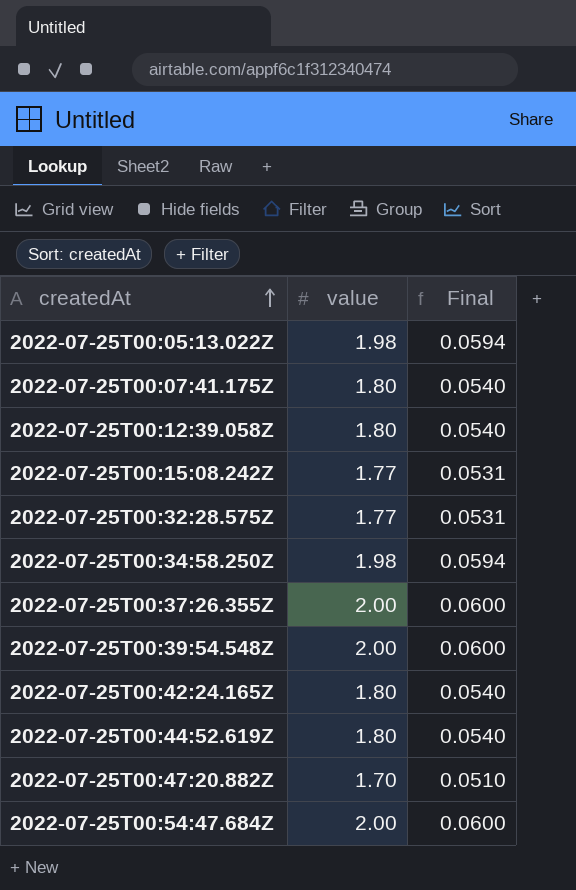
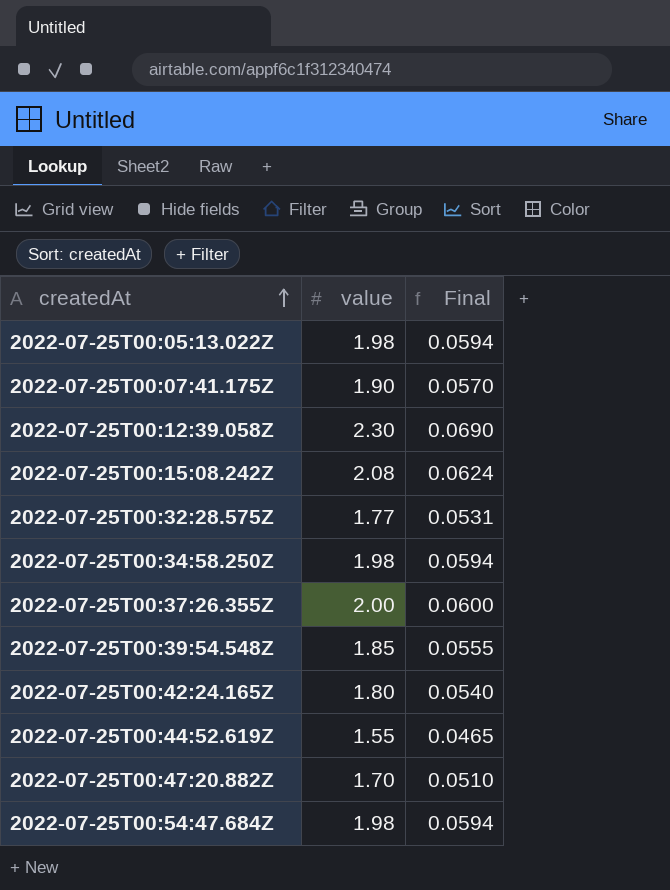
2022-07-25T00:07:41.175Z | value: 1.80 -> 1.90
2022-07-25T00:07:41.175Z | Final: 0.0540 -> 0.0570
2022-07-25T00:12:39.058Z | value: 1.80 -> 2.30
2022-07-25T00:12:39.058Z | Final: 0.0540 -> 0.0690
2022-07-25T00:15:08.242Z | value: 1.77 -> 2.08
2022-07-25T00:15:08.242Z | Final: 0.0531 -> 0.0624
2022-07-25T00:39:54.548Z | value: 2.00 -> 1.85
2022-07-25T00:39:54.548Z | Final: 0.0600 -> 0.0555
2022-07-25T00:44:52.619Z | value: 1.80 -> 1.55
2022-07-25T00:44:52.619Z | Final: 0.0540 -> 0.0465
2022-07-25T00:54:47.684Z | value: 2.00 -> 1.98
2022-07-25T00:54:47.684Z | Final: 0.0600 -> 0.0594

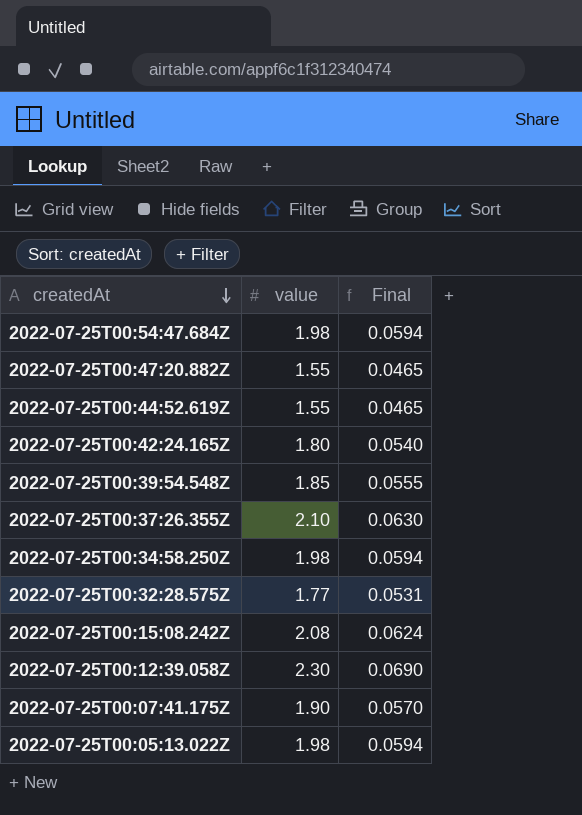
row order: createdAt ascending -> createdAt descending
2022-07-25T00:47:20.882Z | value: 1.70 -> 1.55
2022-07-25T00:47:20.882Z | Final: 0.0510 -> 0.0465
2022-07-25T00:37:26.355Z | value: 2.00 -> 2.10
2022-07-25T00:37:26.355Z | Final: 0.0600 -> 0.0630

